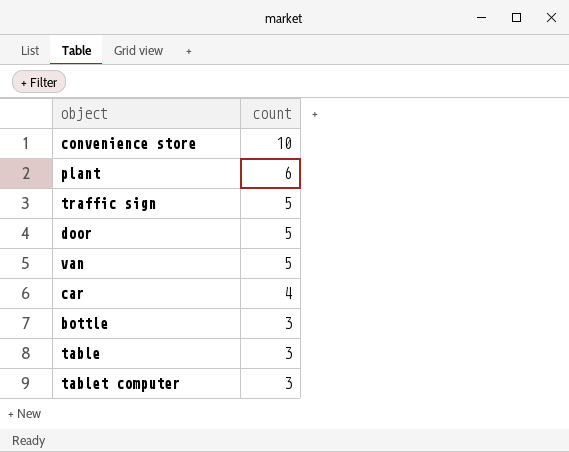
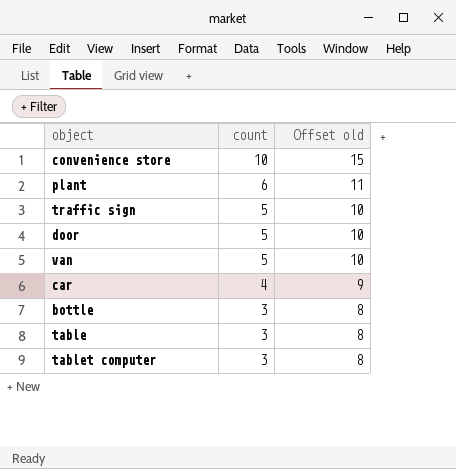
column Offset old | formula: none -> [count] + 5

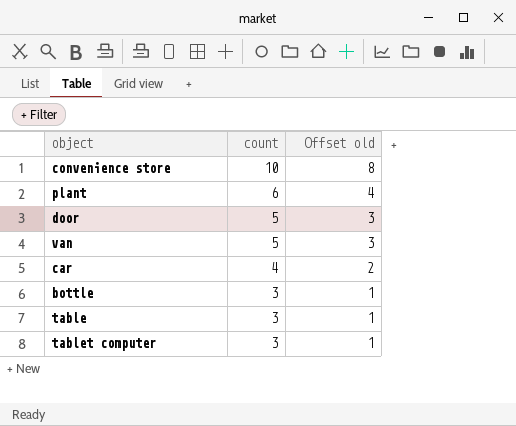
column Offset old | formula: [count] + 5 -> [count] - 2
row traffic sign: 5 | 10 -> none

